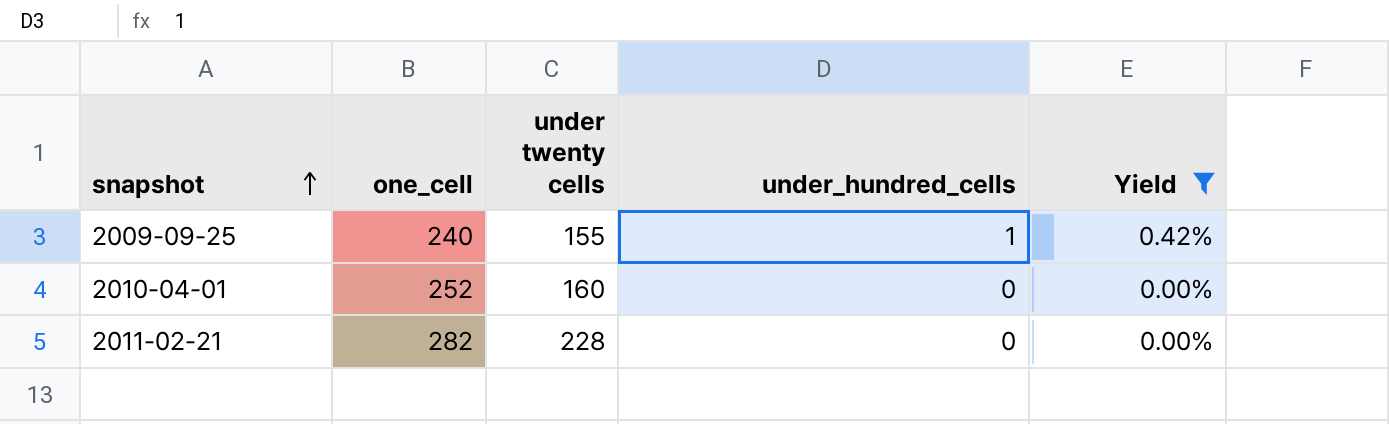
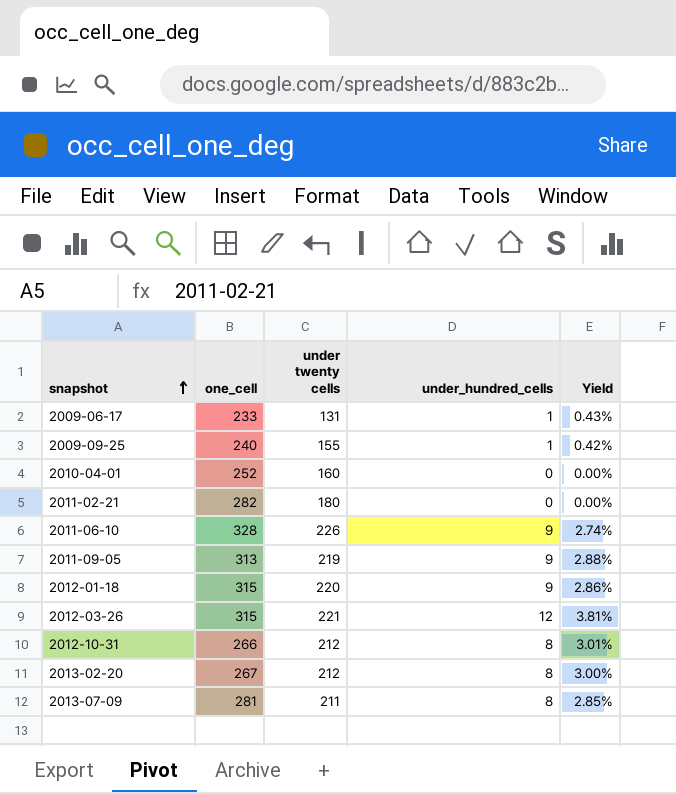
filter: Yield <= 0.42% -> none
2011-02-21 | under twenty cells: 228 -> 180

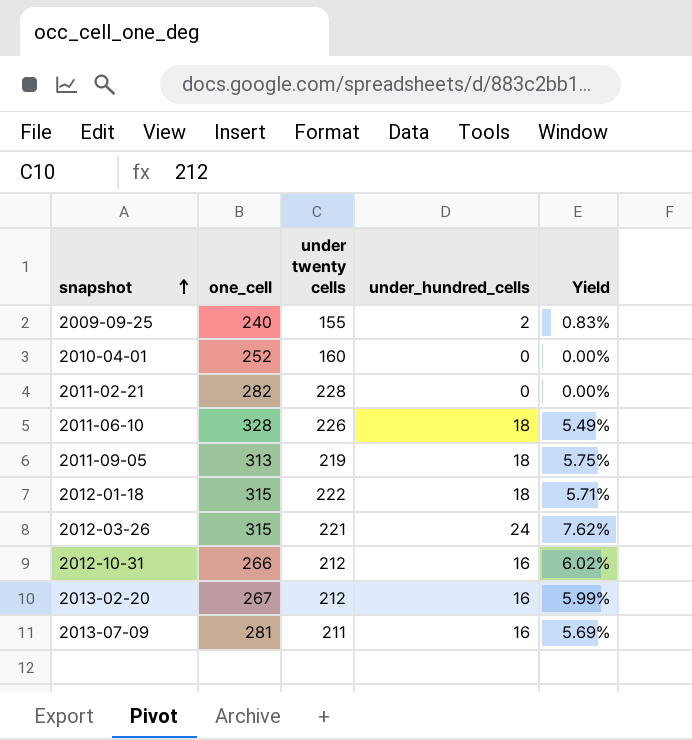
row 2009-06-17: 233 | 131 | 1 | 0.43% -> none
2009-09-25 | under_hundred_cells: 1 -> 2
2009-09-25 | Yield: 0.42% -> 0.83%
2011-02-21 | under twenty cells: 180 -> 228
2011-06-10 | under_hundred_cells: 9 -> 18
2011-06-10 | Yield: 2.74% -> 5.49%
2011-09-05 | under_hundred_cells: 9 -> 18
2011-09-05 | Yield: 2.88% -> 5.75%
2012-01-18 | under twenty cells: 220 -> 222
2012-01-18 | under_hundred_cells: 9 -> 18
2012-01-18 | Yield: 2.86% -> 5.71%
2012-03-26 | under_hundred_cells: 12 -> 24
2012-03-26 | Yield: 3.81% -> 7.62%
2012-10-31 | under_hundred_cells: 8 -> 16
2012-10-31 | Yield: 3.01% -> 6.02%
2013-02-20 | under_hundred_cells: 8 -> 16
2013-02-20 | Yield: 3.00% -> 5.99%
2013-07-09 | under_hundred_cells: 8 -> 16
2013-07-09 | Yield: 2.85% -> 5.69%

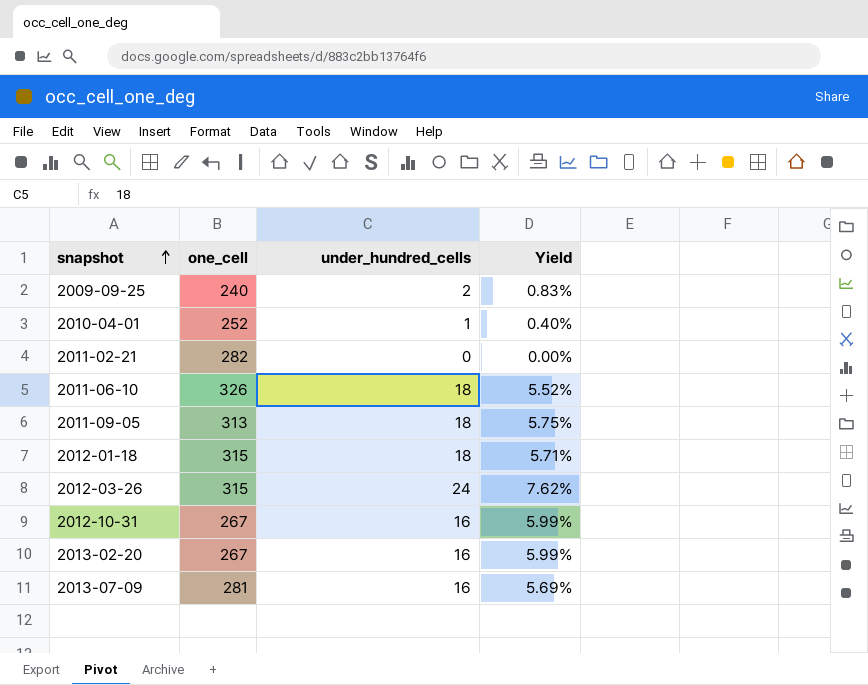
column under twenty cells | position: 3 -> none
2010-04-01 | under_hundred_cells: 0 -> 1
2010-04-01 | Yield: 0.00% -> 0.40%
2011-06-10 | one_cell: 328 -> 326
2011-06-10 | Yield: 5.49% -> 5.52%
2012-10-31 | one_cell: 266 -> 267
2012-10-31 | Yield: 6.02% -> 5.99%

